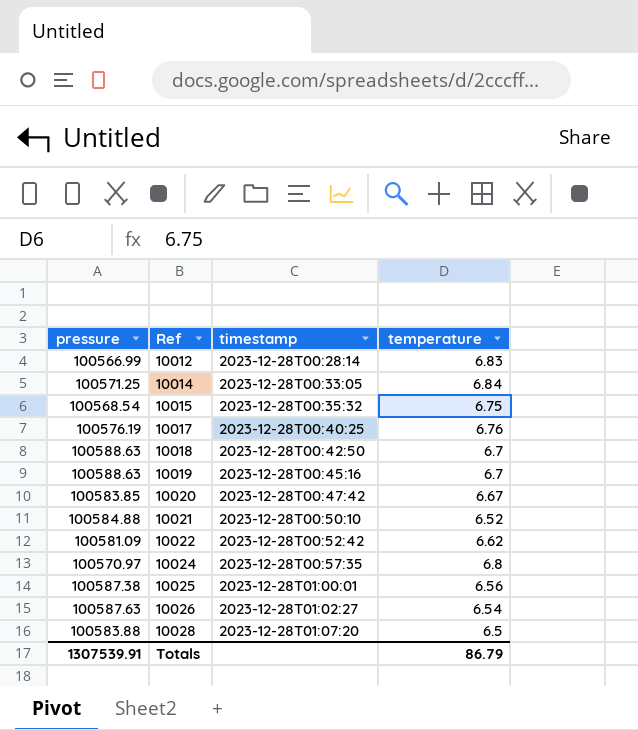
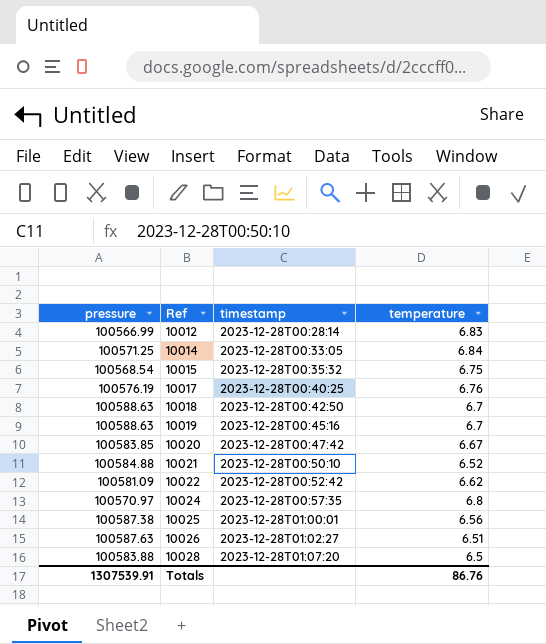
10026 | temperature: 6.54 -> 6.51
Totals | temperature: 86.79 -> 86.76

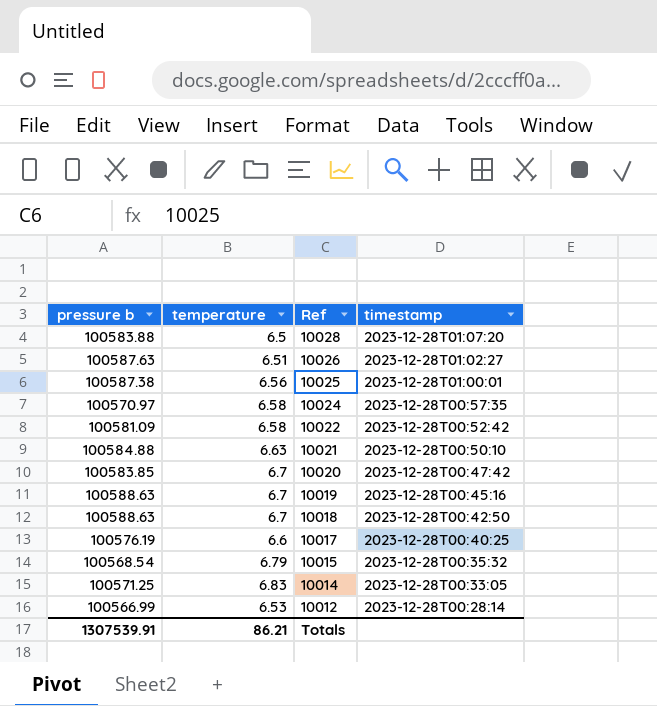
row order: Ref ascending -> Ref descending
column name: pressure -> pressure b
column temperature | position: 4 -> 2
10024 | temperature: 6.8 -> 6.58
10022 | temperature: 6.62 -> 6.58
10021 | temperature: 6.52 -> 6.63
10020 | temperature: 6.67 -> 6.7
10017 | temperature: 6.76 -> 6.6
10015 | temperature: 6.75 -> 6.79
10014 | temperature: 6.84 -> 6.83
10012 | temperature: 6.83 -> 6.53
Totals | temperature: 86.76 -> 86.21

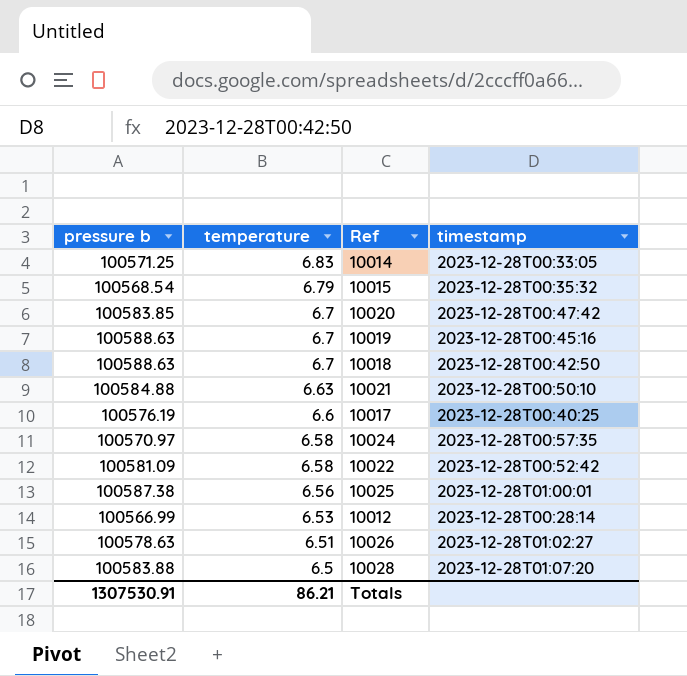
row order: Ref descending -> temperature descending
10026 | pressure b: 100587.63 -> 100578.63
Totals | pressure b: 1307539.91 -> 1307530.91

